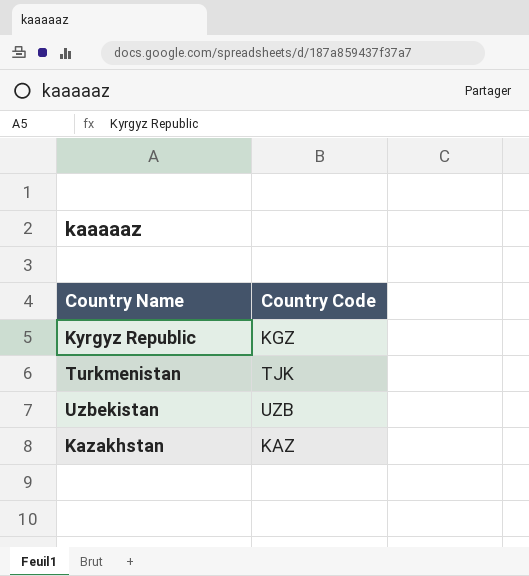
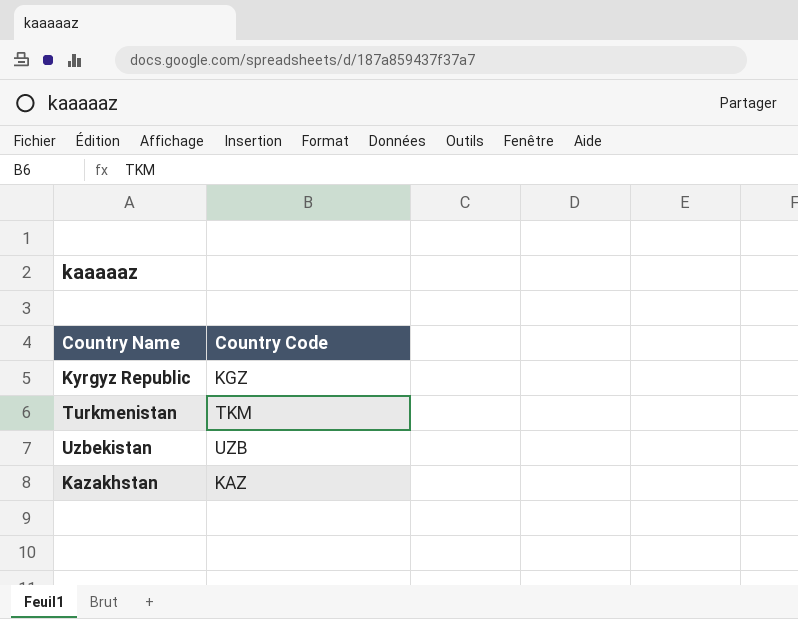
Turkmenistan | Country Code: TJK -> TKM

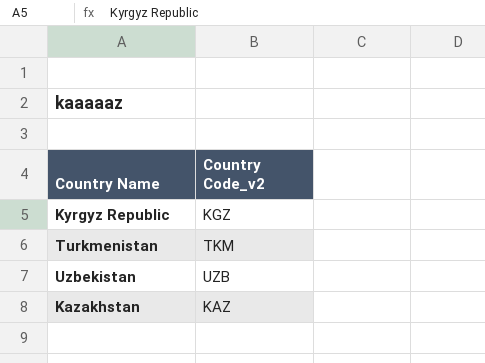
column name: Country Code -> Country Code_v2

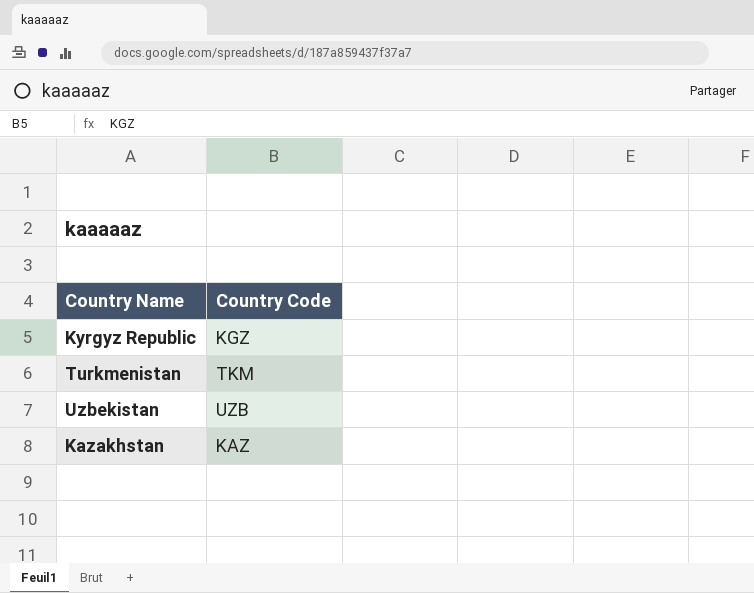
column name: Country Code_v2 -> Country Code

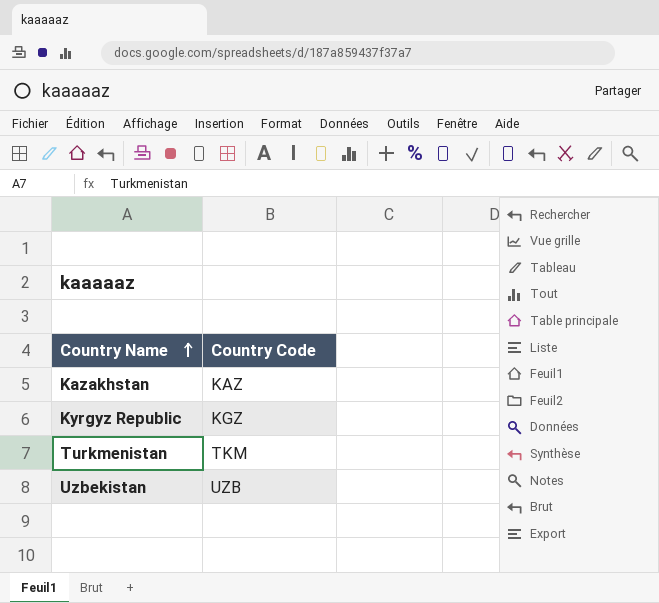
row order: none -> Country Name ascending

